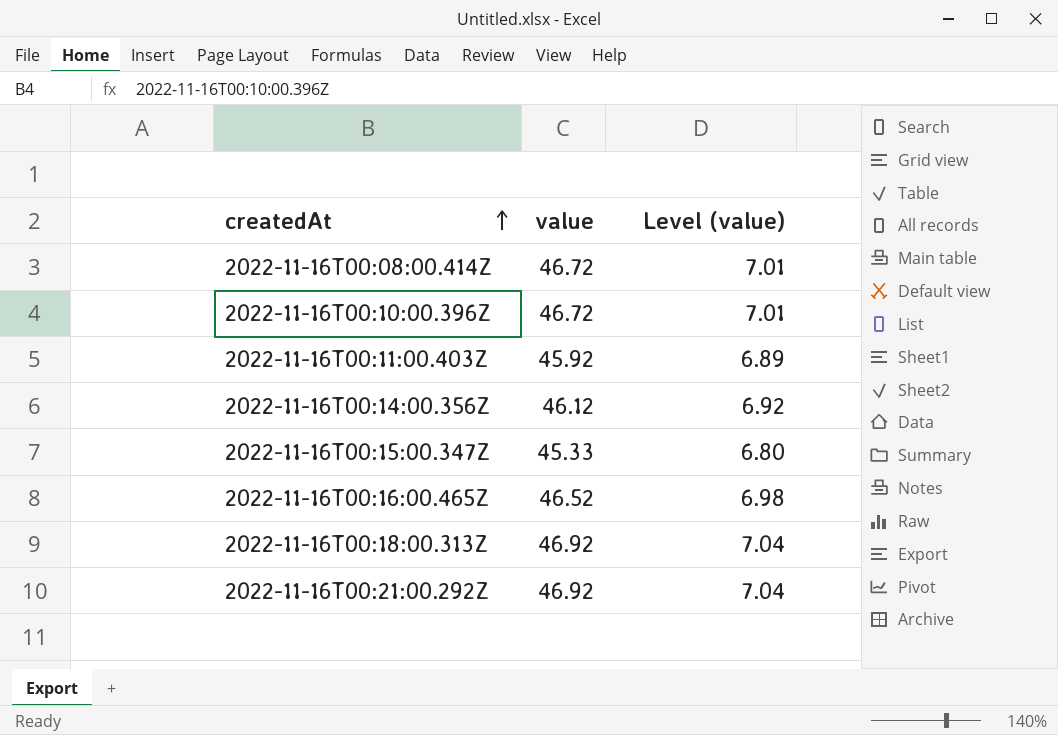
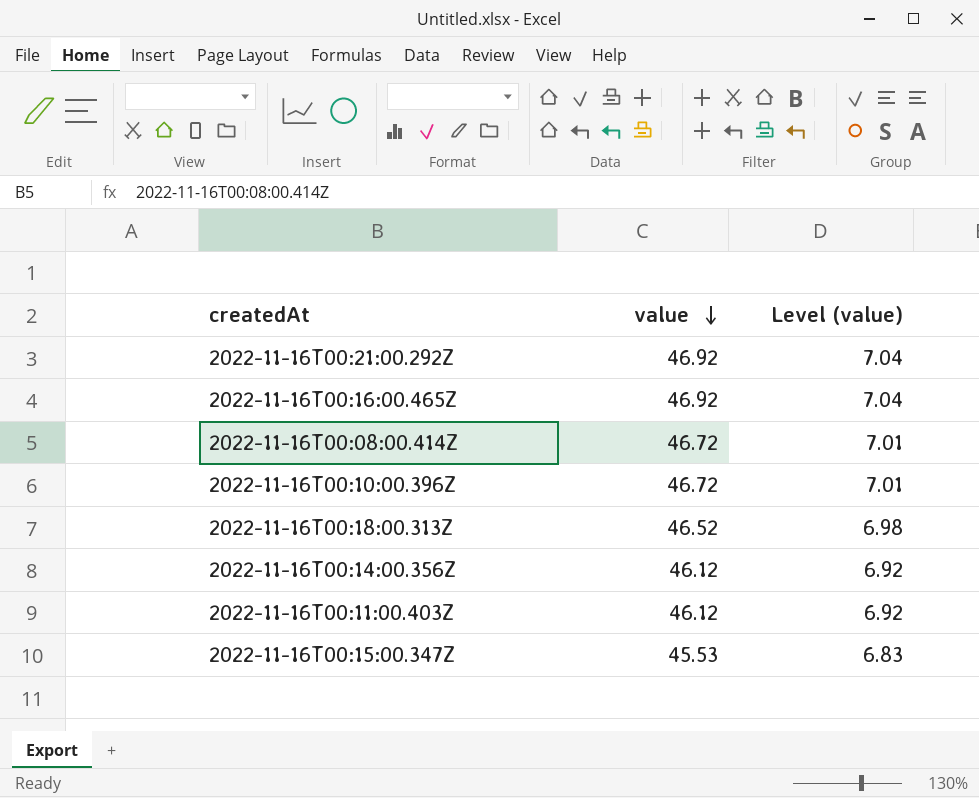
row order: createdAt ascending -> value descending
2022-11-16T00:16:00.465Z | value: 46.52 -> 46.92
2022-11-16T00:16:00.465Z | Level (value): 6.98 -> 7.04
2022-11-16T00:18:00.313Z | value: 46.92 -> 46.52
2022-11-16T00:18:00.313Z | Level (value): 7.04 -> 6.98
2022-11-16T00:11:00.403Z | value: 45.92 -> 46.12
2022-11-16T00:11:00.403Z | Level (value): 6.89 -> 6.92
2022-11-16T00:15:00.347Z | value: 45.33 -> 45.53
2022-11-16T00:15:00.347Z | Level (value): 6.80 -> 6.83

